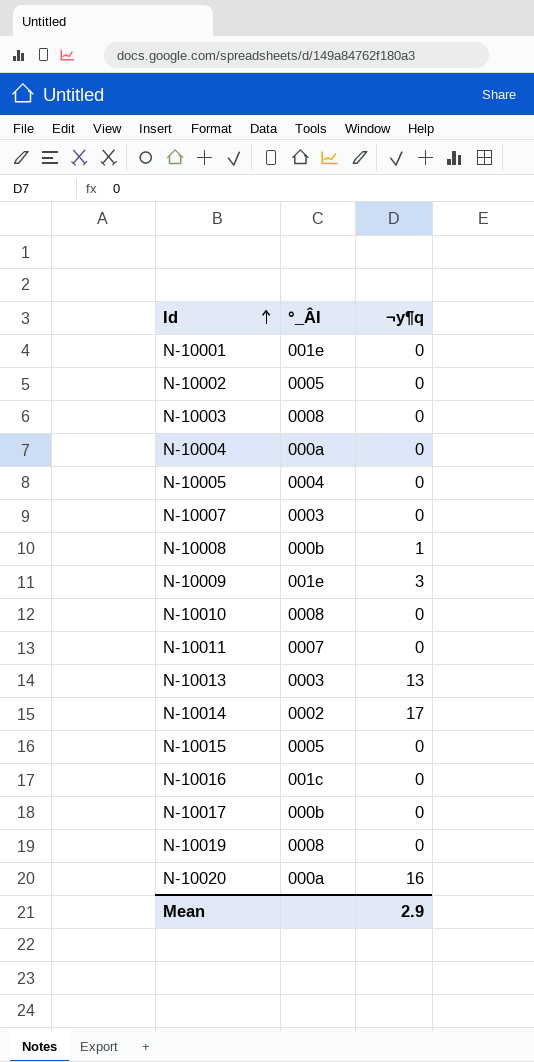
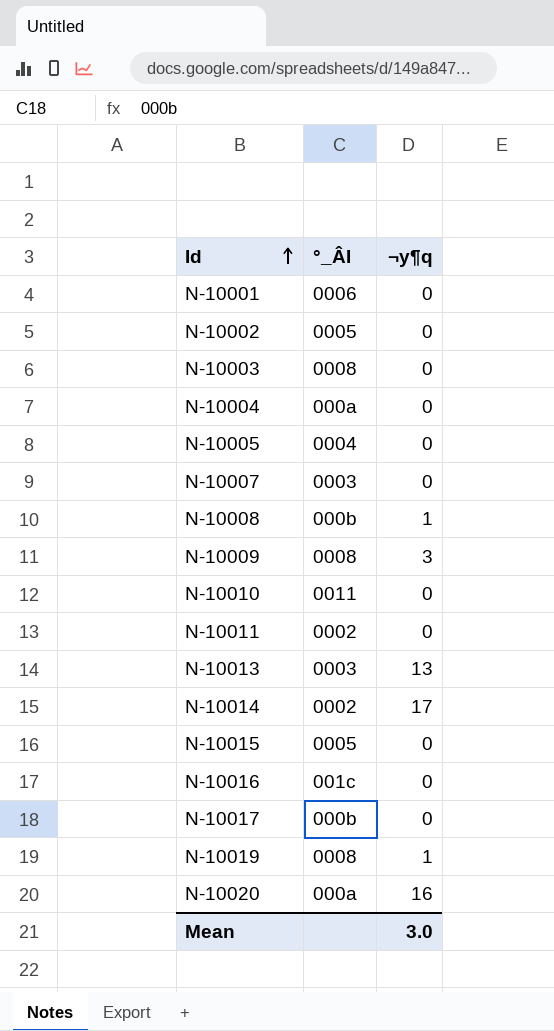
N-10001 | °_ÂI: 001e -> 0006
N-10009 | °_ÂI: 001e -> 0008
N-10010 | °_ÂI: 0008 -> 0011
N-10011 | °_ÂI: 0007 -> 0002
N-10019 | ¬y¶q: 0 -> 1
Mean | ¬y¶q: 2.9 -> 3.0

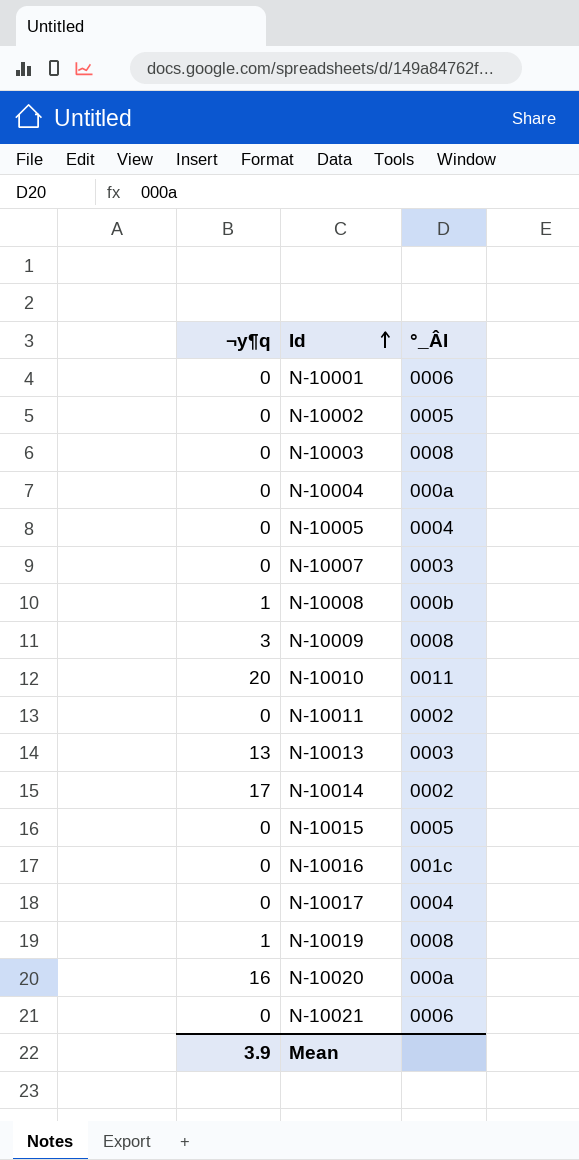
column ¬y¶q | position: 3 -> 1
N-10010 | ¬y¶q: 0 -> 20
N-10017 | °_ÂI: 000b -> 0004
row N-10021: none -> 0 | 0006
Mean | ¬y¶q: 3.0 -> 3.9

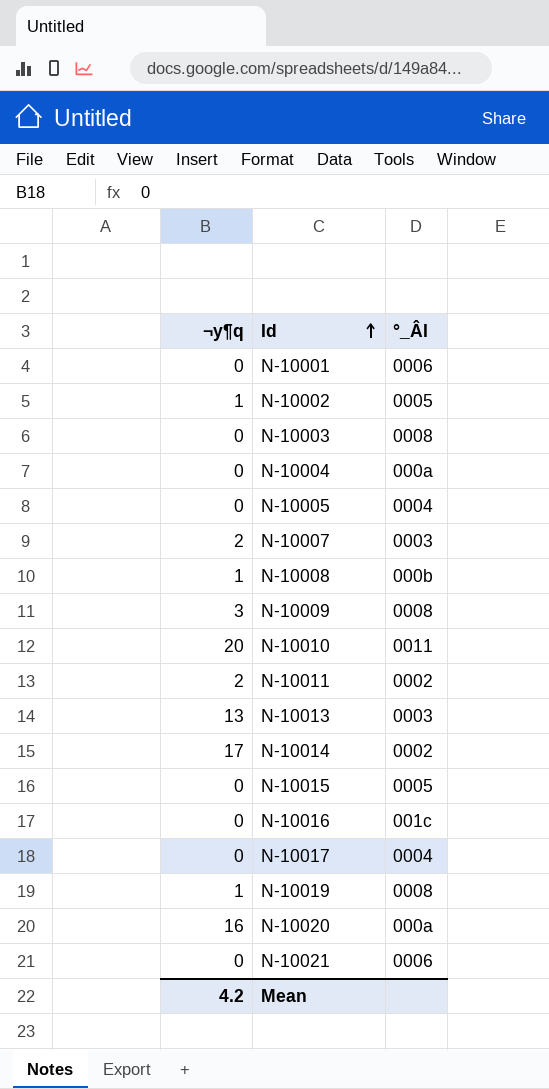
N-10002 | ¬y¶q: 0 -> 1
N-10007 | ¬y¶q: 0 -> 2
N-10011 | ¬y¶q: 0 -> 2
Mean | ¬y¶q: 3.9 -> 4.2

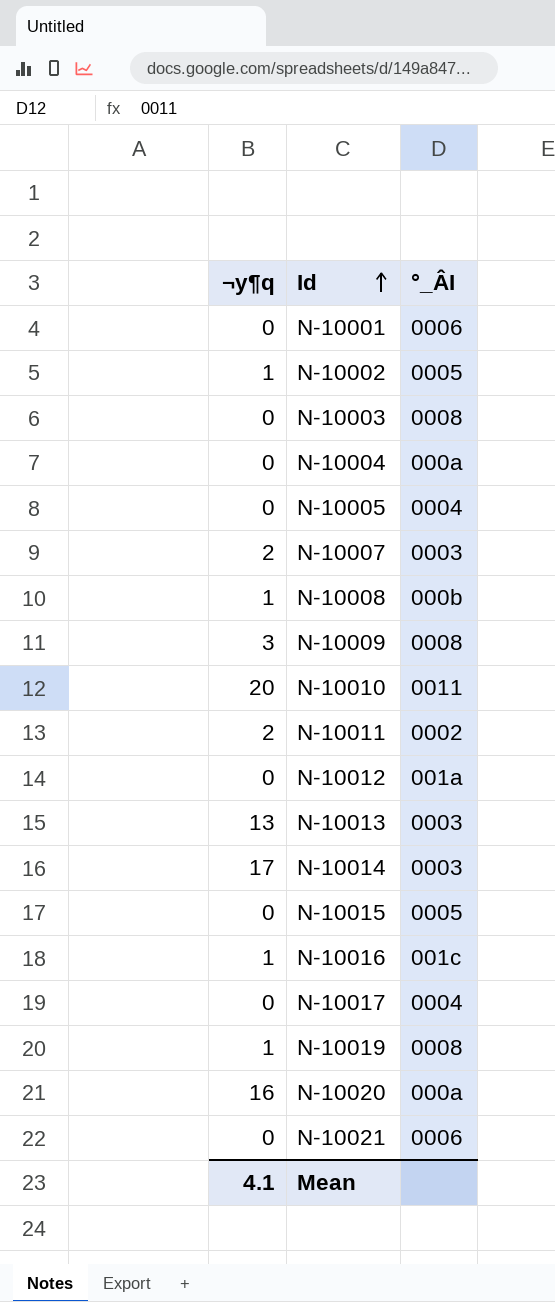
row N-10012: none -> 0 | 001a
N-10014 | °_ÂI: 0002 -> 0003
N-10016 | ¬y¶q: 0 -> 1
Mean | ¬y¶q: 4.2 -> 4.1

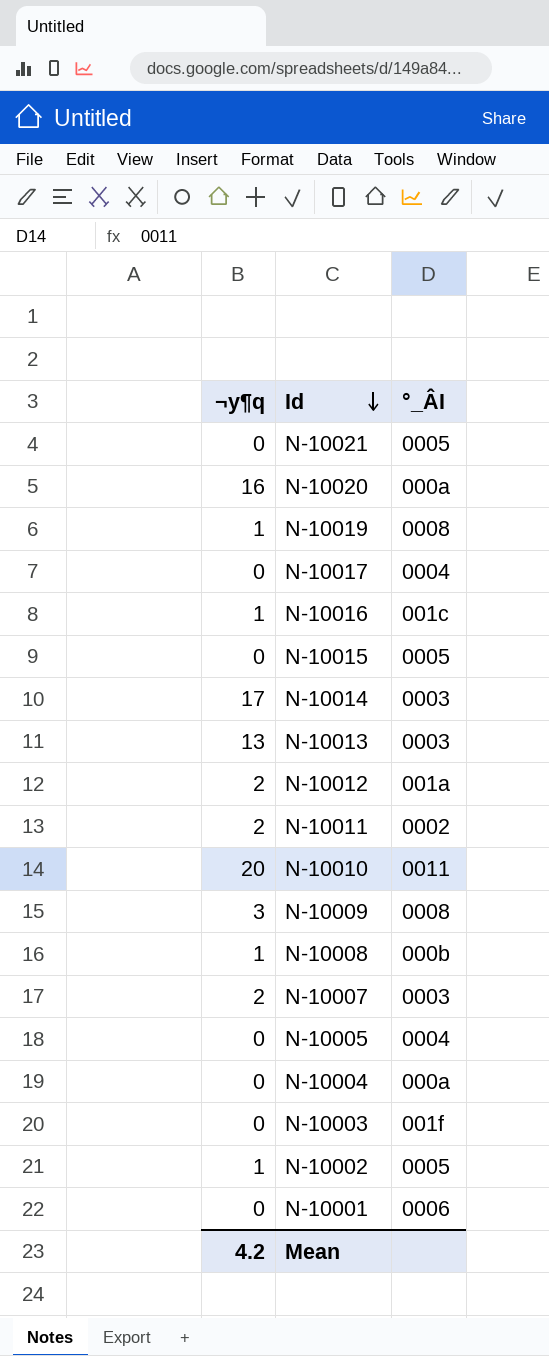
row order: Id ascending -> Id descending
N-10021 | °_ÂI: 0006 -> 0005
N-10012 | ¬y¶q: 0 -> 2
N-10003 | °_ÂI: 0008 -> 001f
Mean | ¬y¶q: 4.1 -> 4.2

